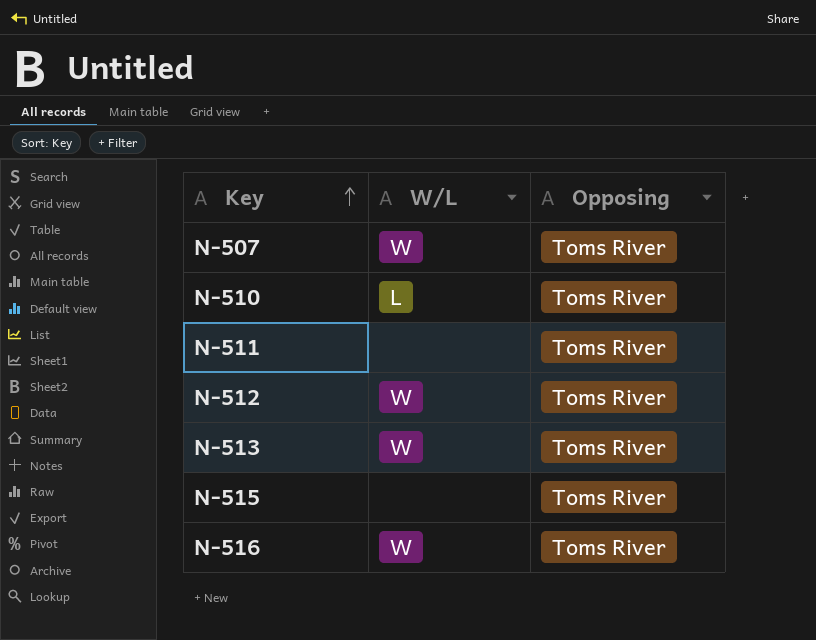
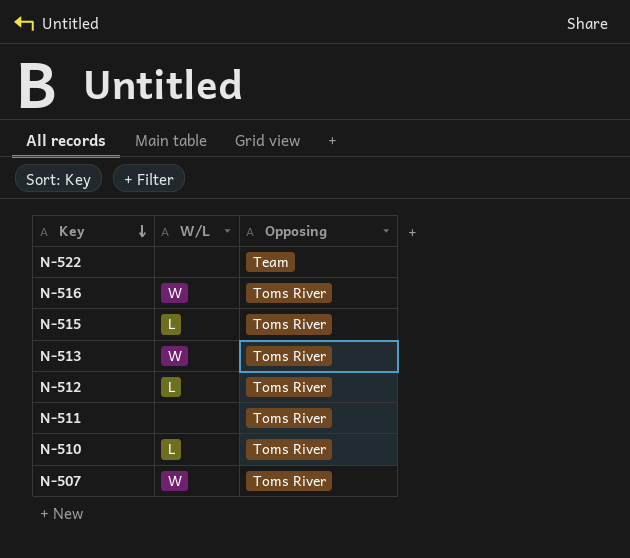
row order: Key ascending -> Key descending
row N-522: none -> none | Team
N-515 | W/L: none -> L
N-512 | W/L: W -> L

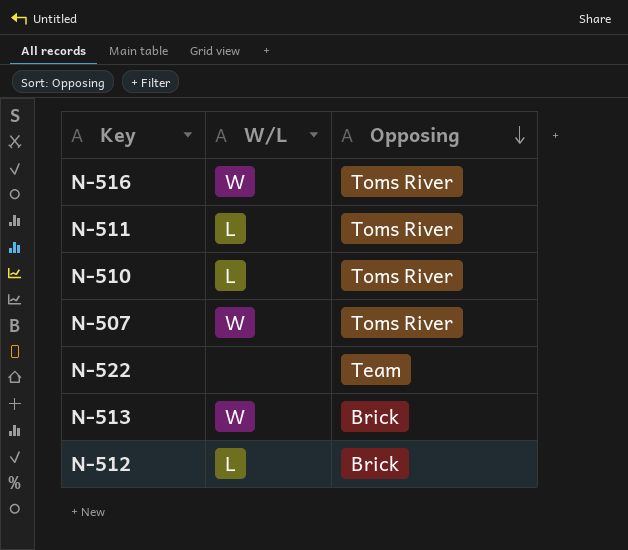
row order: Key descending -> Opposing descending
row N-515: L | Toms River -> none
N-511 | W/L: none -> L
N-513 | Opposing: Toms River -> Brick
N-512 | Opposing: Toms River -> Brick

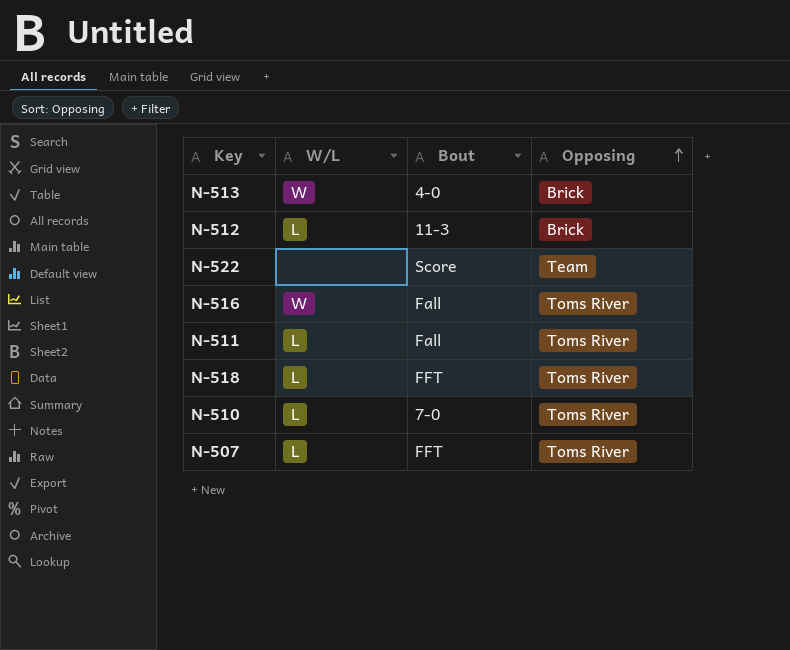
row order: Opposing descending -> Opposing ascending
column Bout | position: none -> 3
row N-518: none -> L | FFT | Toms River
N-507 | W/L: W -> L

